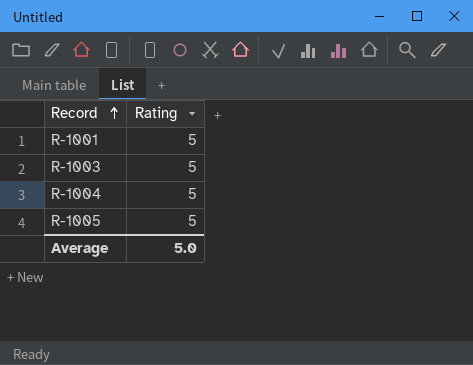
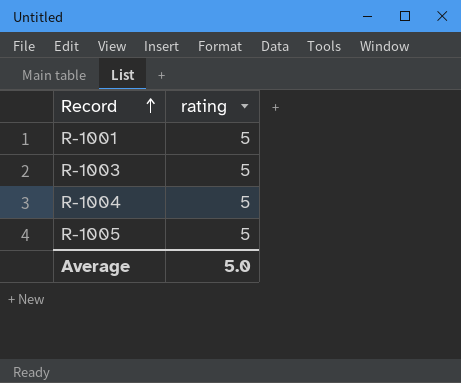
column name: Rating -> rating

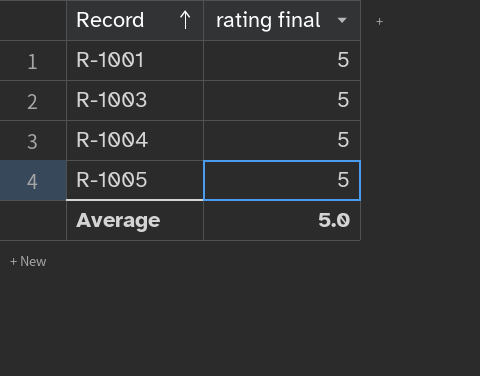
column name: rating -> rating final

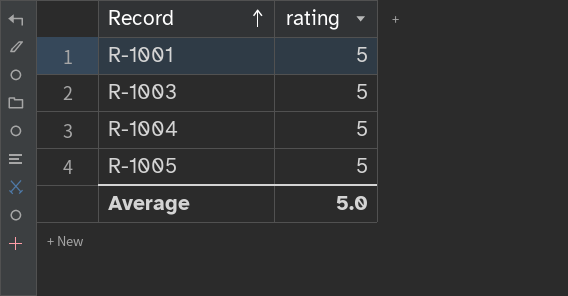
column name: rating final -> rating

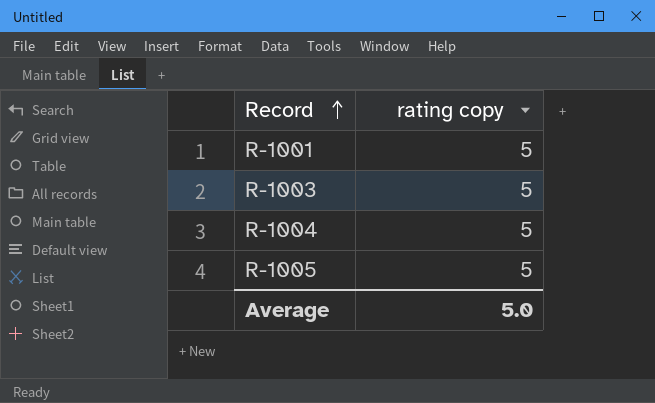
column name: rating -> rating copy

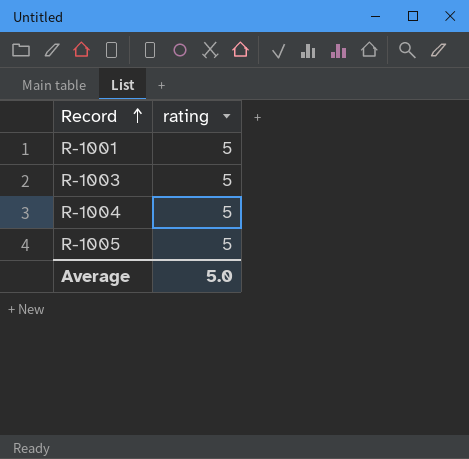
column name: rating copy -> rating

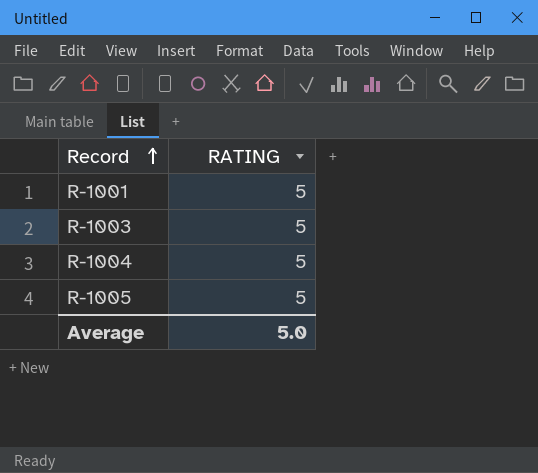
column name: rating -> RATING

